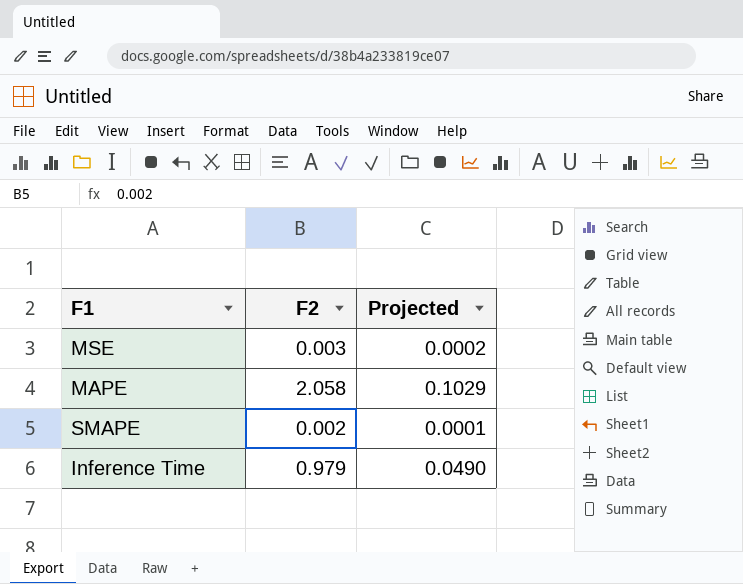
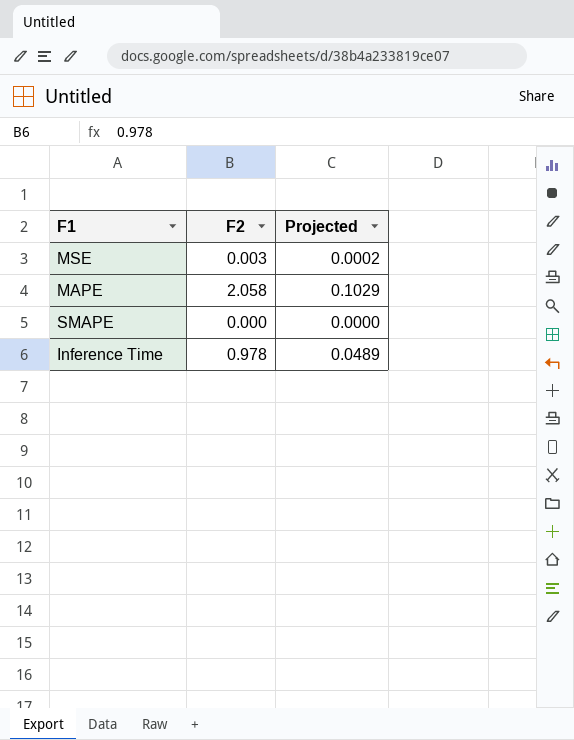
SMAPE | F2: 0.002 -> 0.000
SMAPE | Projected: 0.0001 -> 0.0000
Inference Time | F2: 0.979 -> 0.978
Inference Time | Projected: 0.0490 -> 0.0489

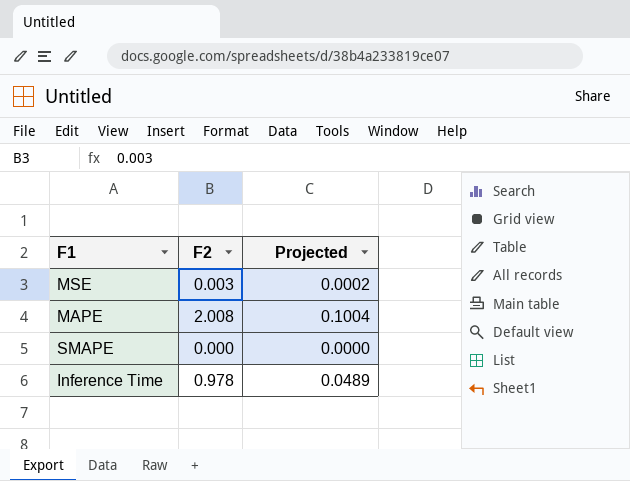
MAPE | F2: 2.058 -> 2.008
MAPE | Projected: 0.1029 -> 0.1004

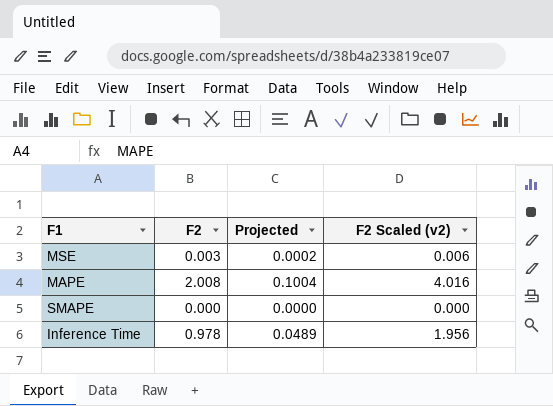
column F2 Scaled (v2) | formula: none -> [F2] * 2

